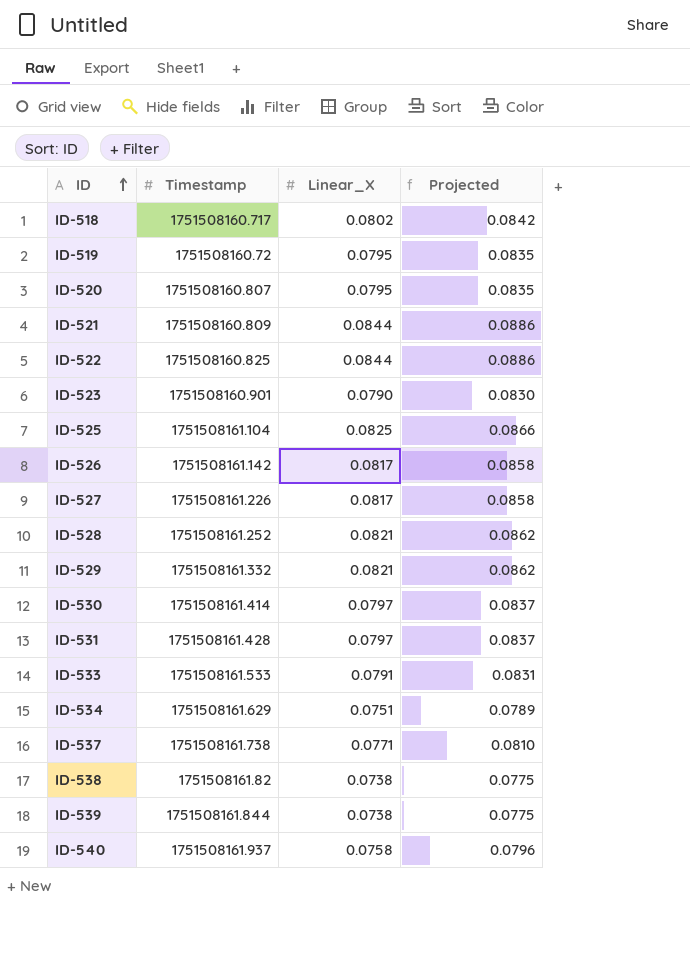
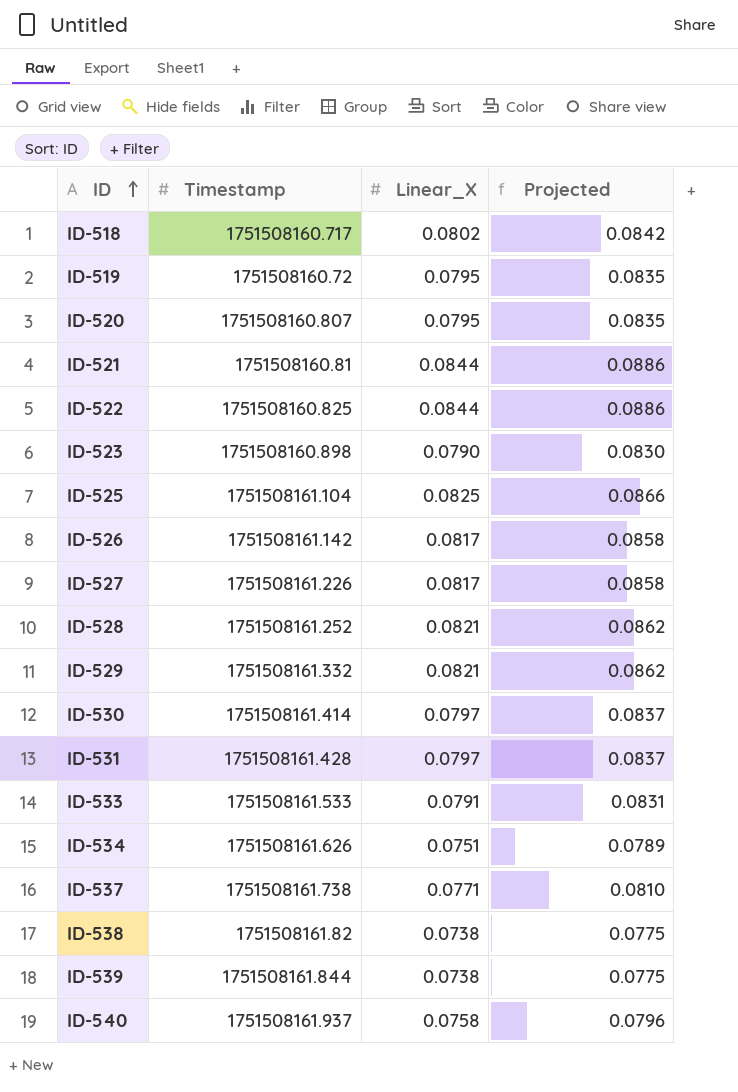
ID-521 | Timestamp: 1751508160.809 -> 1751508160.81
ID-523 | Timestamp: 1751508160.901 -> 1751508160.898
ID-534 | Timestamp: 1751508161.629 -> 1751508161.626

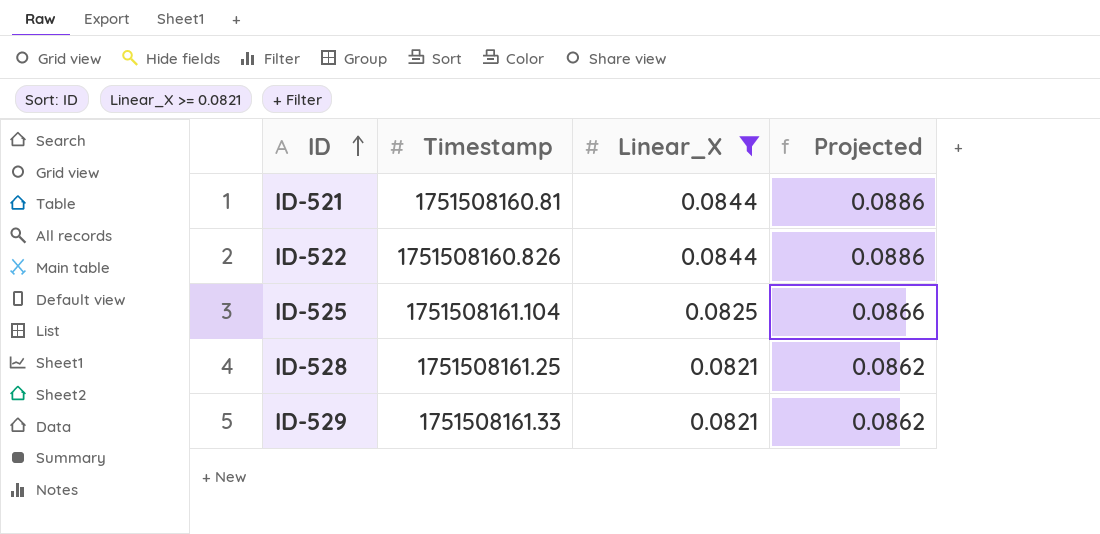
filter: none -> Linear_X >= 0.0821
ID-522 | Timestamp: 1751508160.825 -> 1751508160.826
ID-528 | Timestamp: 1751508161.252 -> 1751508161.25
ID-529 | Timestamp: 1751508161.332 -> 1751508161.33

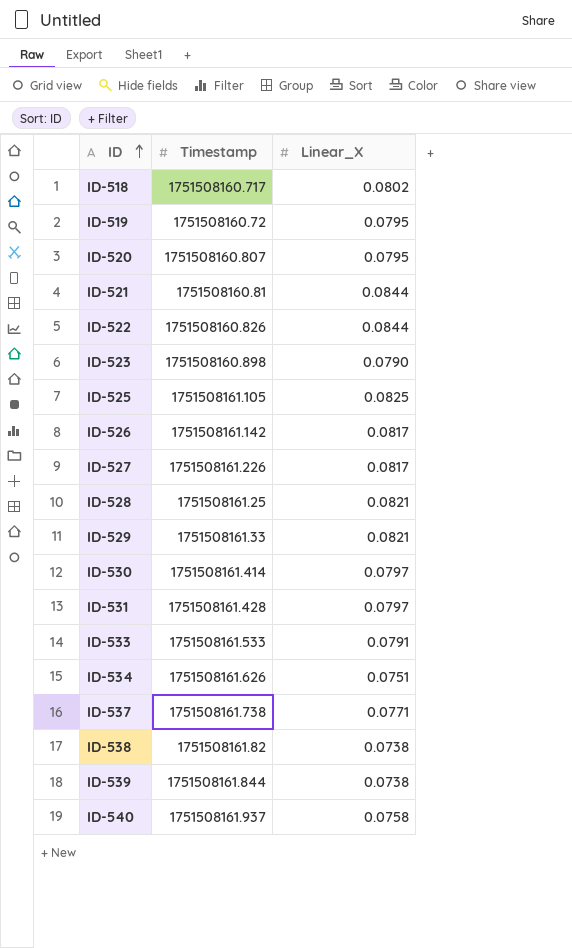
filter: Linear_X >= 0.0821 -> none
column Projected | formula: [Linear_X] * 1.05 -> none
ID-525 | Timestamp: 1751508161.104 -> 1751508161.105

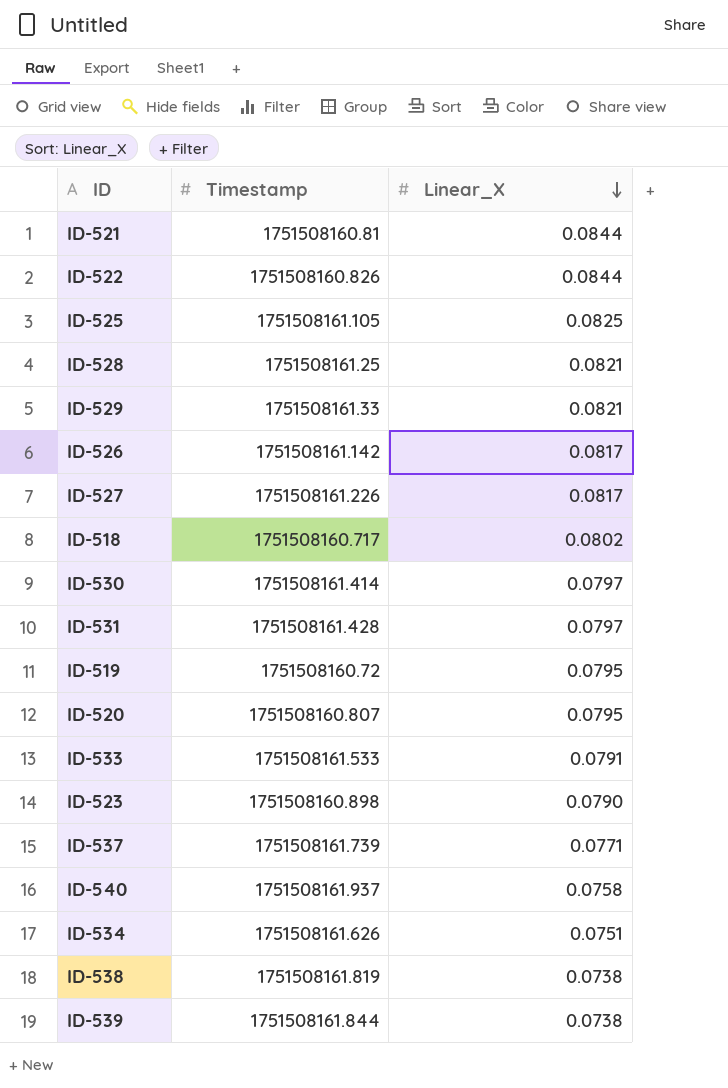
row order: ID ascending -> Linear_X descending
ID-537 | Timestamp: 1751508161.738 -> 1751508161.739
ID-538 | Timestamp: 1751508161.82 -> 1751508161.819

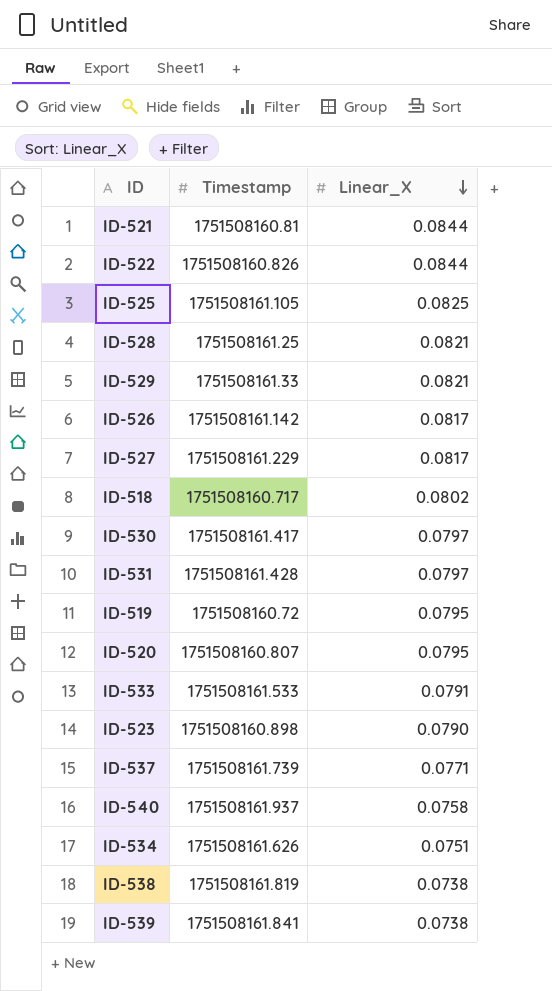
ID-527 | Timestamp: 1751508161.226 -> 1751508161.229
ID-530 | Timestamp: 1751508161.414 -> 1751508161.417
ID-539 | Timestamp: 1751508161.844 -> 1751508161.841

